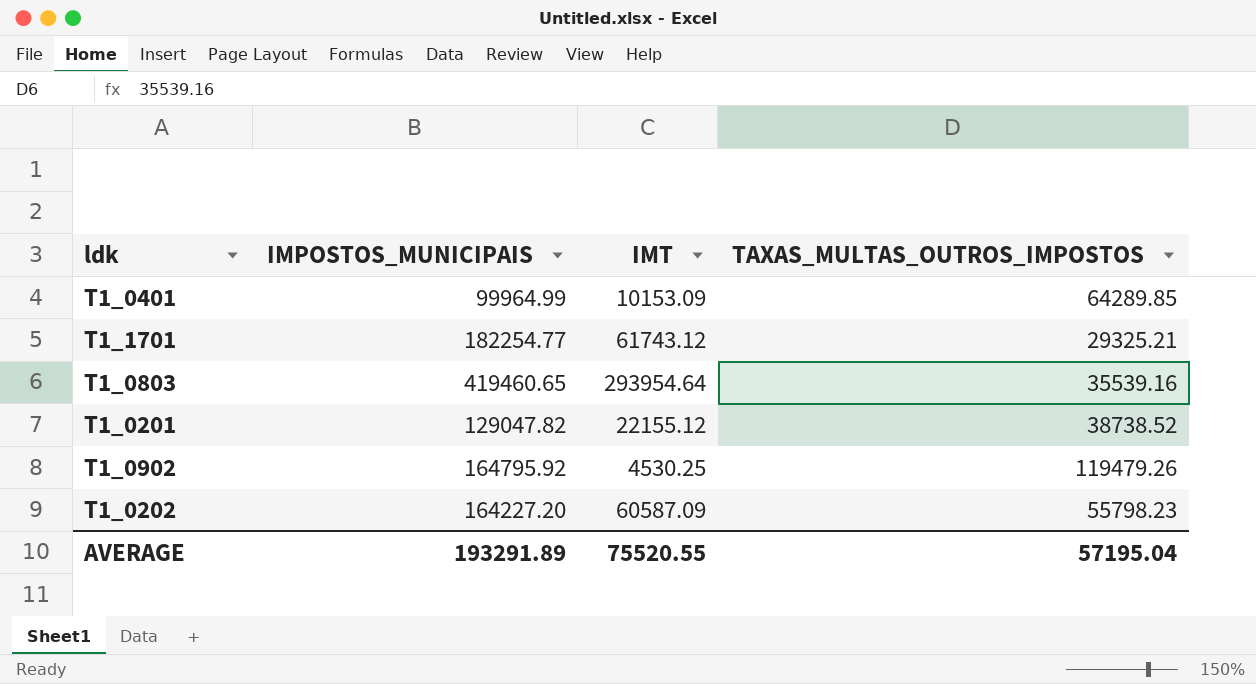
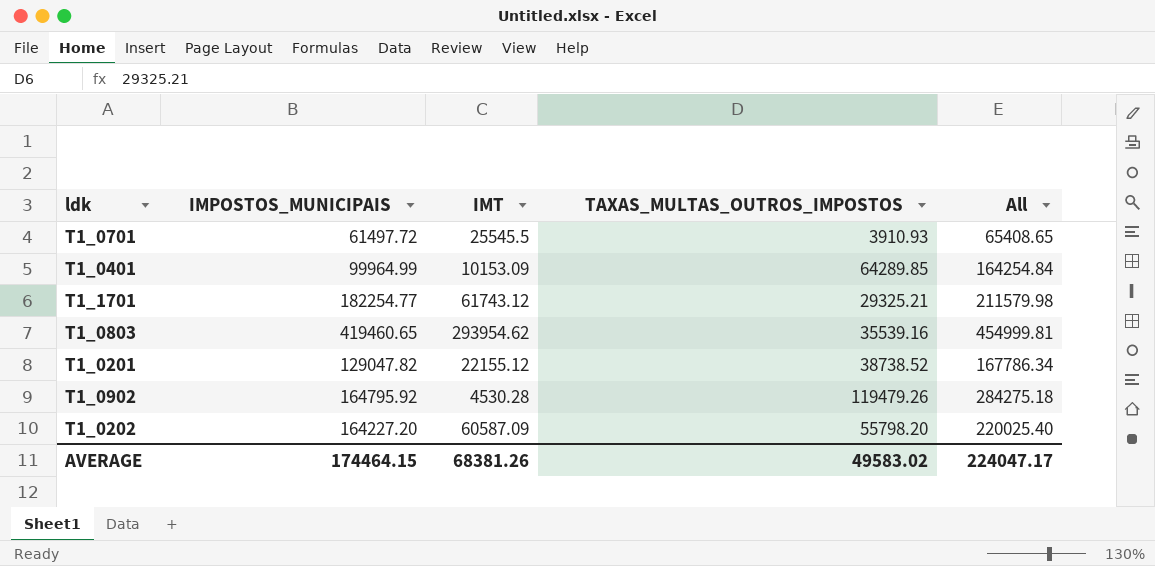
column All | formula: none -> [IMPOSTOS_MUNICIPAIS] + [TAXAS_MULTAS_OUTROS_IMPOSTOS]
row T1_0701: none -> 61497.72 | 25545.5 | 3910.93 | 65408.65
T1_0803 | IMT: 293954.64 -> 293954.62
T1_0902 | IMT: 4530.25 -> 4530.28
T1_0202 | TAXAS_MULTAS_OUTROS_IMPOSTOS: 55798.23 -> 55798.20
AVERAGE | IMPOSTOS_MUNICIPAIS: 193291.89 -> 174464.15
AVERAGE | IMT: 75520.55 -> 68381.26
AVERAGE | TAXAS_MULTAS_OUTROS_IMPOSTOS: 57195.04 -> 49583.02

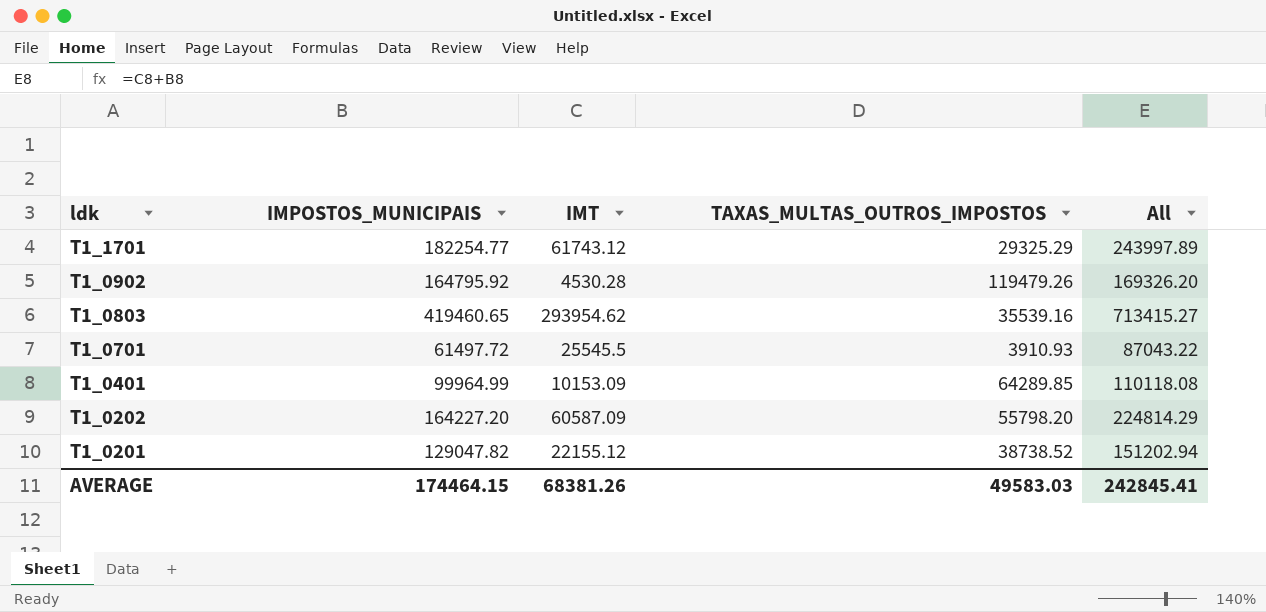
row order: none -> ldk descending
column All | formula: [IMPOSTOS_MUNICIPAIS] + [TAXAS_MULTAS_OUTROS_IMPOSTOS] -> [IMPOSTOS_MUNICIPAIS] + [IMT]
T1_1701 | TAXAS_MULTAS_OUTROS_IMPOSTOS: 29325.21 -> 29325.29
AVERAGE | TAXAS_MULTAS_OUTROS_IMPOSTOS: 49583.02 -> 49583.03
AVERAGE | All: 224047.17 -> 242845.41

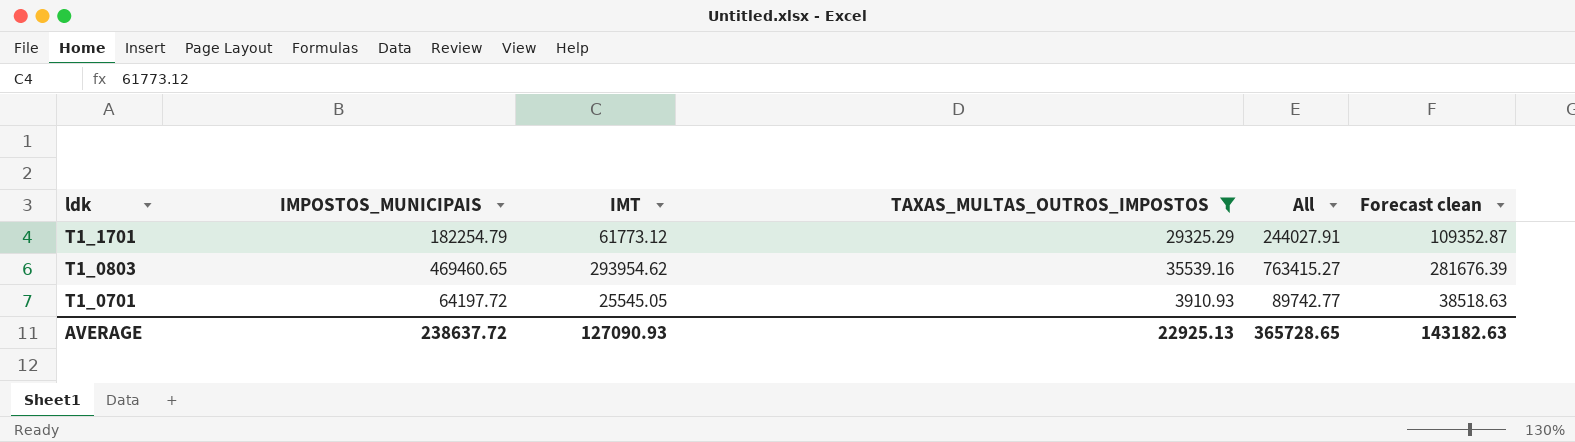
filter: none -> TAXAS_MULTAS_OUTROS_IMPOSTOS <= 35539.16
column Forecast clean | formula: none -> [IMPOSTOS_MUNICIPAIS] * 0.6
T1_1701 | IMPOSTOS_MUNICIPAIS: 182254.77 -> 182254.79
T1_1701 | IMT: 61743.12 -> 61773.12
T1_1701 | All: 243997.89 -> 244027.91
T1_0803 | IMPOSTOS_MUNICIPAIS: 419460.65 -> 469460.65
T1_0803 | All: 713415.27 -> 763415.27
T1_0701 | IMPOSTOS_MUNICIPAIS: 61497.72 -> 64197.72
T1_0701 | IMT: 25545.5 -> 25545.05
T1_0701 | All: 87043.22 -> 89742.77
AVERAGE | IMPOSTOS_MUNICIPAIS: 174464.15 -> 238637.72
AVERAGE | IMT: 68381.26 -> 127090.93
AVERAGE | TAXAS_MULTAS_OUTROS_IMPOSTOS: 49583.03 -> 22925.13
AVERAGE | All: 242845.41 -> 365728.65

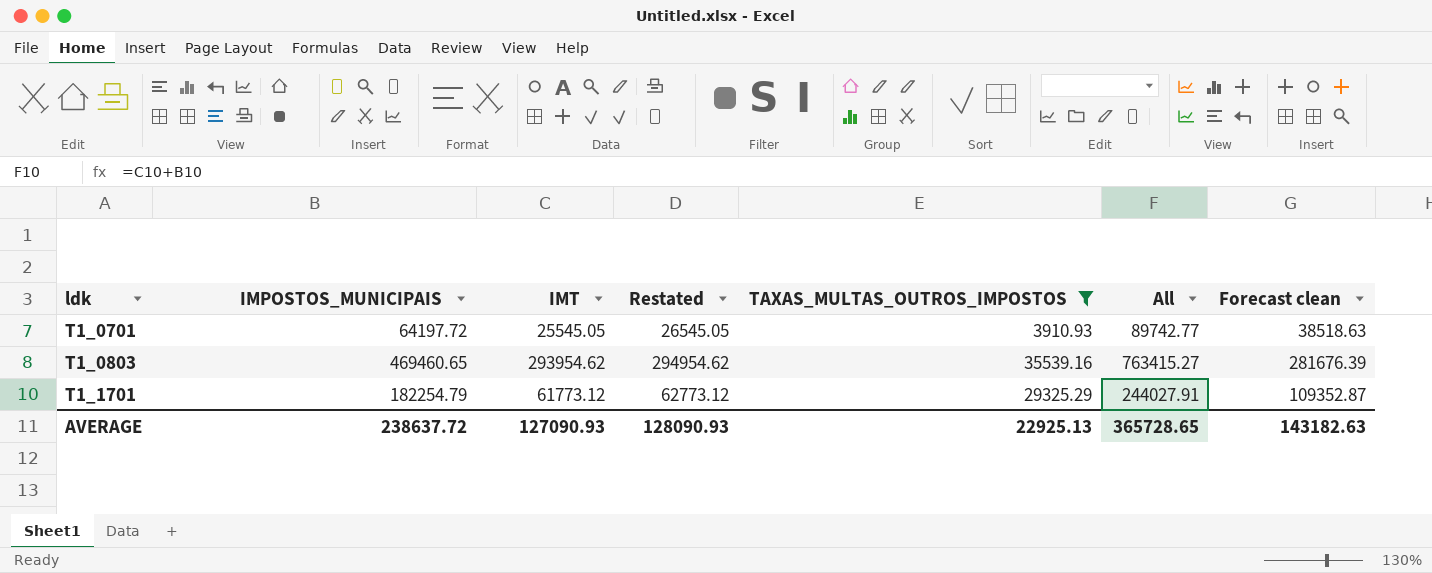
row order: ldk descending -> ldk ascending
column Restated | formula: none -> [IMT] + 1000

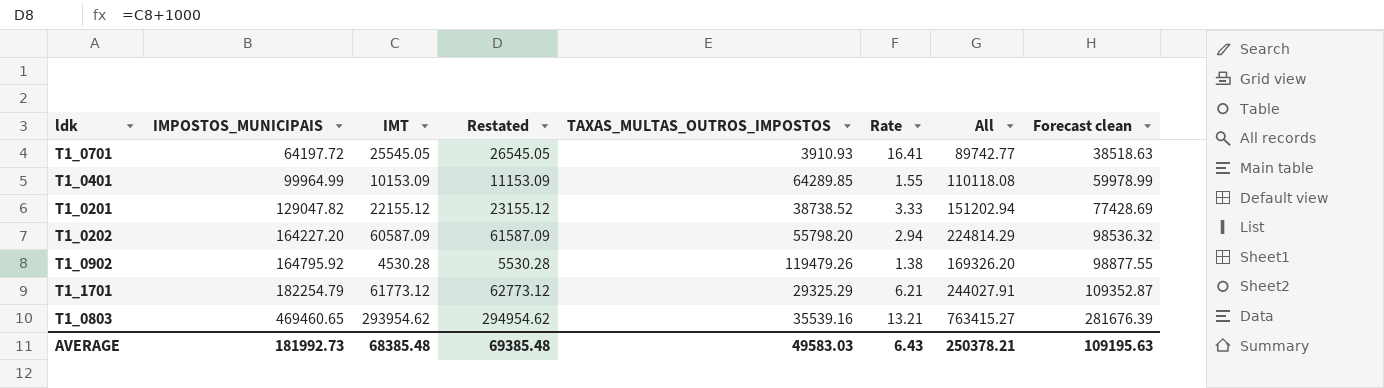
filter: TAXAS_MULTAS_OUTROS_IMPOSTOS <= 35539.16 -> none
row order: ldk ascending -> IMPOSTOS_MUNICIPAIS ascending
column Rate | formula: none -> [IMPOSTOS_MUNICIPAIS] / [TAXAS_MULTAS_OUTROS_IMPOSTOS]
AVERAGE | IMPOSTOS_MUNICIPAIS: 238637.72 -> 181992.73
AVERAGE | IMT: 127090.93 -> 68385.48
AVERAGE | Restated: 128090.93 -> 69385.48
AVERAGE | TAXAS_MULTAS_OUTROS_IMPOSTOS: 22925.13 -> 49583.03
AVERAGE | All: 365728.65 -> 250378.21
AVERAGE | Forecast clean: 143182.63 -> 109195.63

